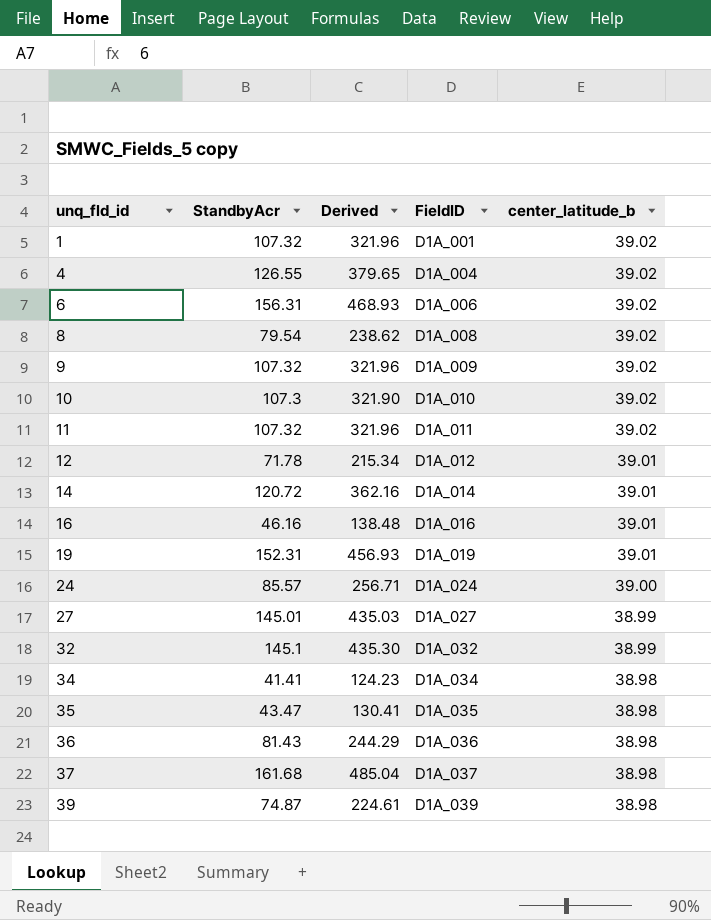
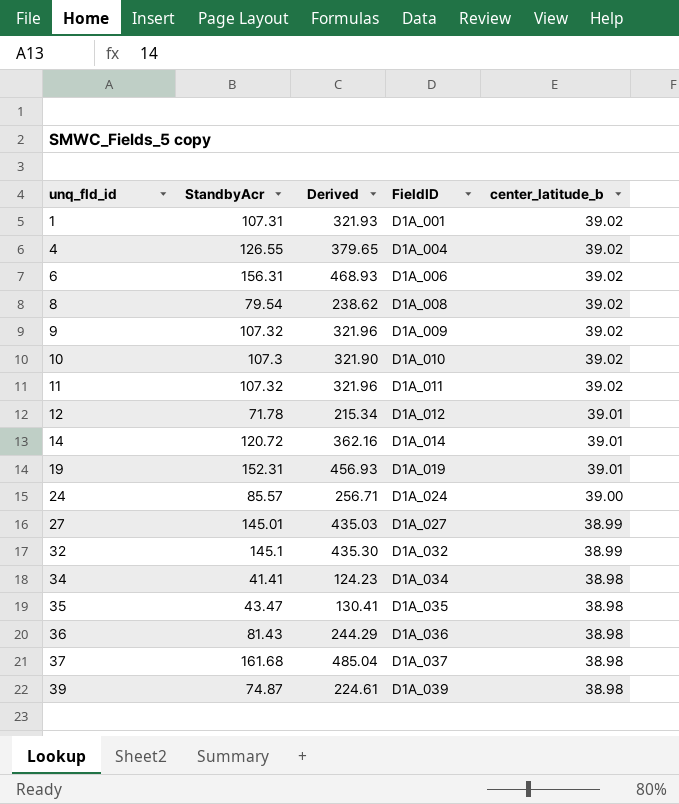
row 16: 46.16 | 138.48 | D1A_016 | 39.01 -> none
1 | StandbyAcr: 107.32 -> 107.31
1 | Derived: 321.96 -> 321.93

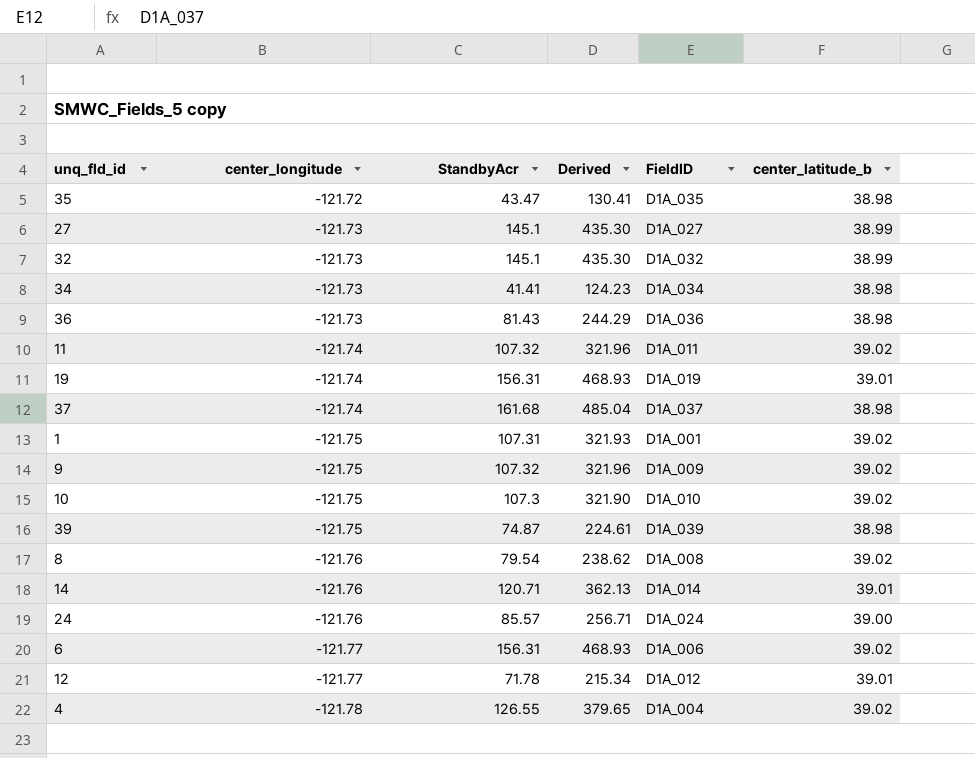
row order: unq_fld_id ascending -> center_longitude descending
column center_longitude | position: none -> 2
27 | StandbyAcr: 145.01 -> 145.1
27 | Derived: 435.03 -> 435.30
19 | StandbyAcr: 152.31 -> 156.31
19 | Derived: 456.93 -> 468.93
14 | StandbyAcr: 120.72 -> 120.71
14 | Derived: 362.16 -> 362.13

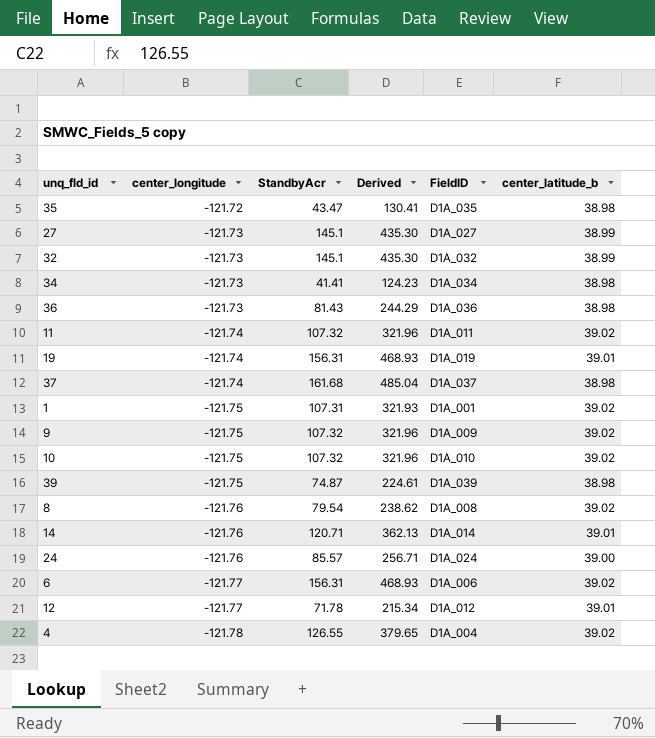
10 | StandbyAcr: 107.3 -> 107.32
10 | Derived: 321.90 -> 321.96

